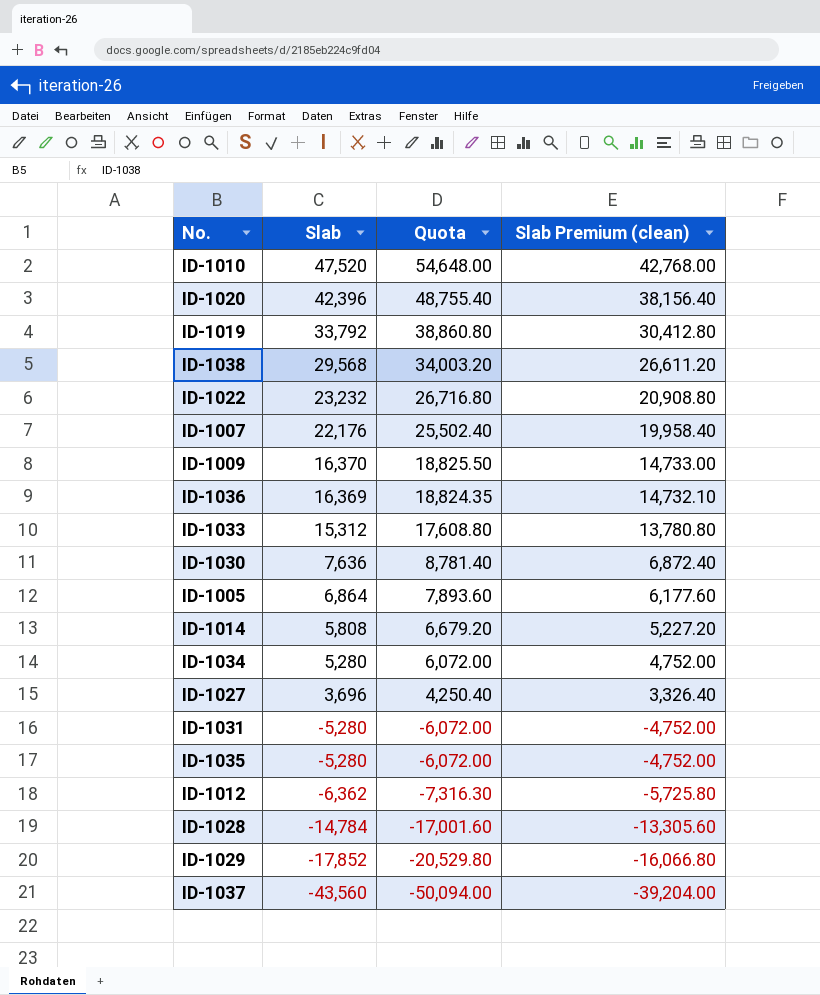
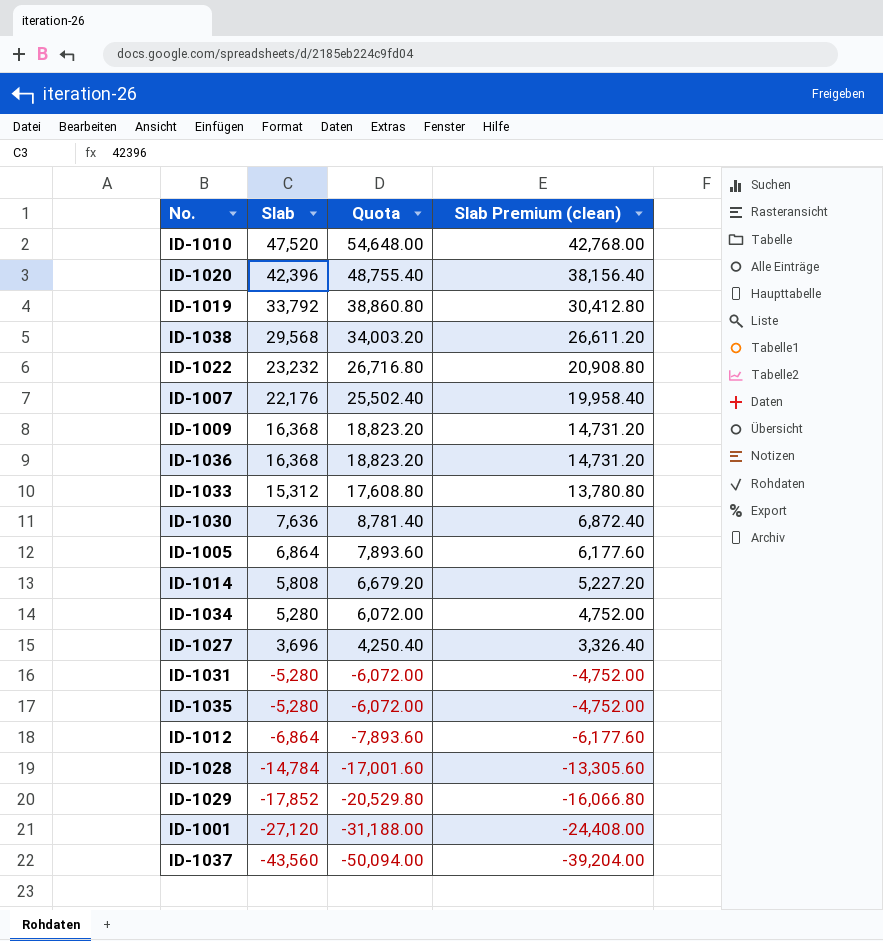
ID-1009 | Slab: 16,370 -> 16,368
ID-1009 | Quota: 18,825.50 -> 18,823.20
ID-1009 | Slab Premium (clean): 14,733.00 -> 14,731.20
ID-1036 | Slab: 16,369 -> 16,368
ID-1036 | Quota: 18,824.35 -> 18,823.20
ID-1036 | Slab Premium (clean): 14,732.10 -> 14,731.20
ID-1012 | Slab: -6,362 -> -6,864
ID-1012 | Quota: -7,316.30 -> -7,893.60
ID-1012 | Slab Premium (clean): -5,725.80 -> -6,177.60
row ID-1001: none -> -27,120 | -31,188.00 | -24,408.00

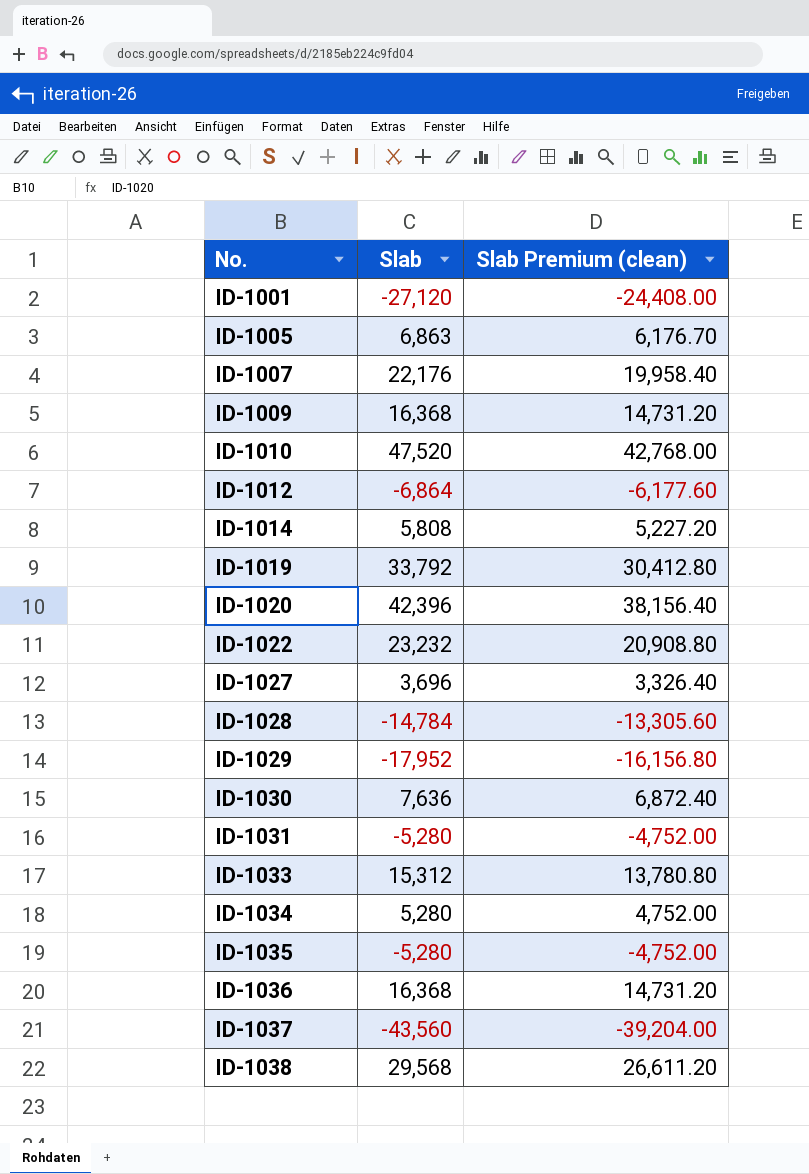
row order: Slab descending -> No. ascending
column Quota | formula: [Slab] * 1.15 -> none
ID-1005 | Slab: 6,864 -> 6,863
ID-1005 | Slab Premium (clean): 6,177.60 -> 6,176.70
ID-1029 | Slab: -17,852 -> -17,952
ID-1029 | Slab Premium (clean): -16,066.80 -> -16,156.80

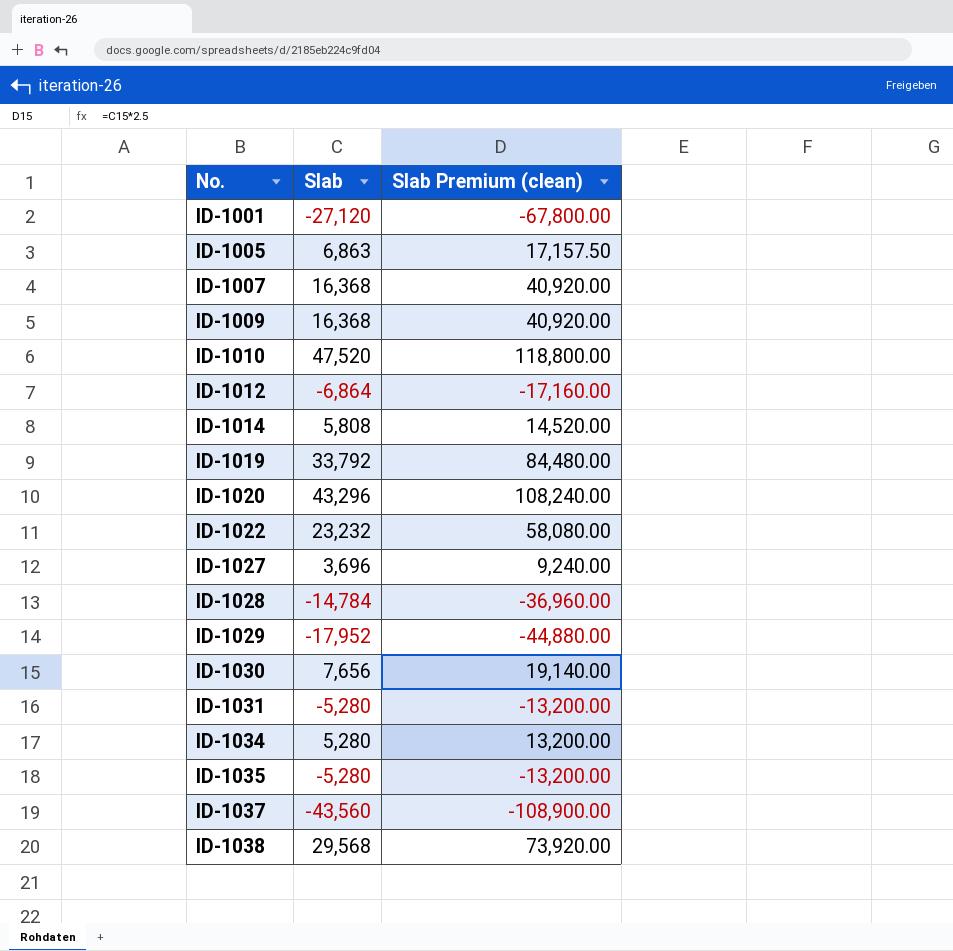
column Slab Premium (clean) | formula: [Slab] * 0.9 -> [Slab] * 2.5
row ID-1033: 15,312 | 13,780.80 -> none
row ID-1036: 16,368 | 14,731.20 -> none
ID-1007 | Slab: 22,176 -> 16,368
ID-1020 | Slab: 42,396 -> 43,296
ID-1030 | Slab: 7,636 -> 7,656

